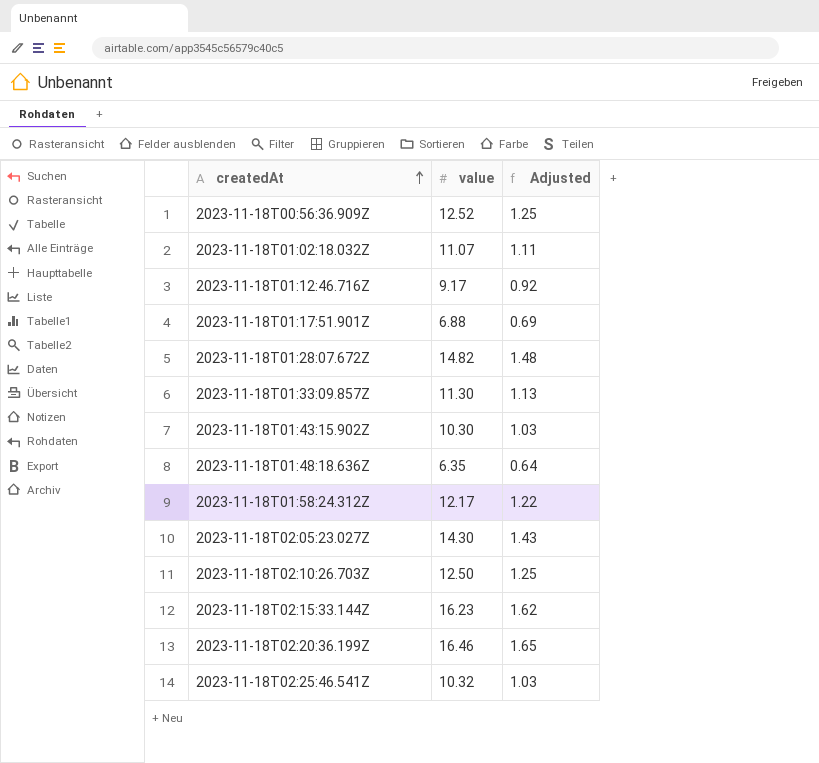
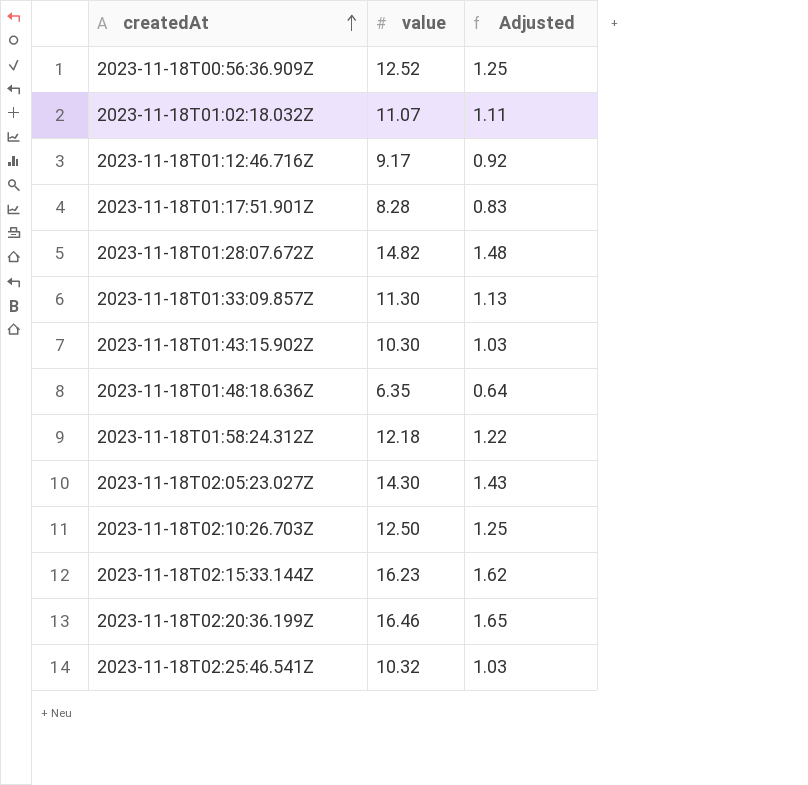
2023-11-18T01:17:51.901Z | value: 6.88 -> 8.28
2023-11-18T01:17:51.901Z | Adjusted: 0.69 -> 0.83
2023-11-18T01:58:24.312Z | value: 12.17 -> 12.18

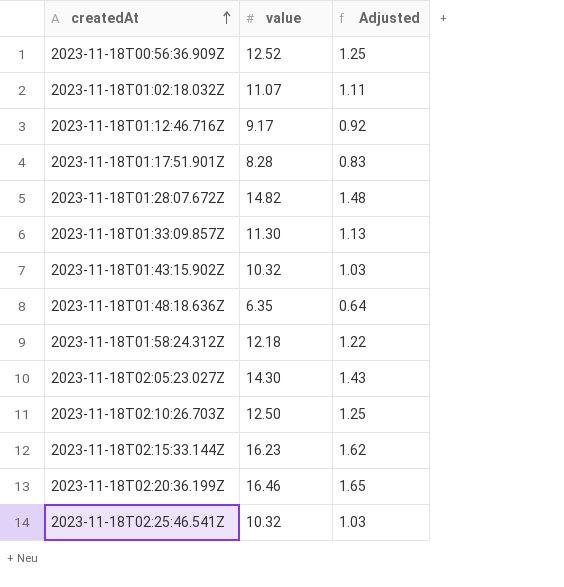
2023-11-18T01:43:15.902Z | value: 10.30 -> 10.32

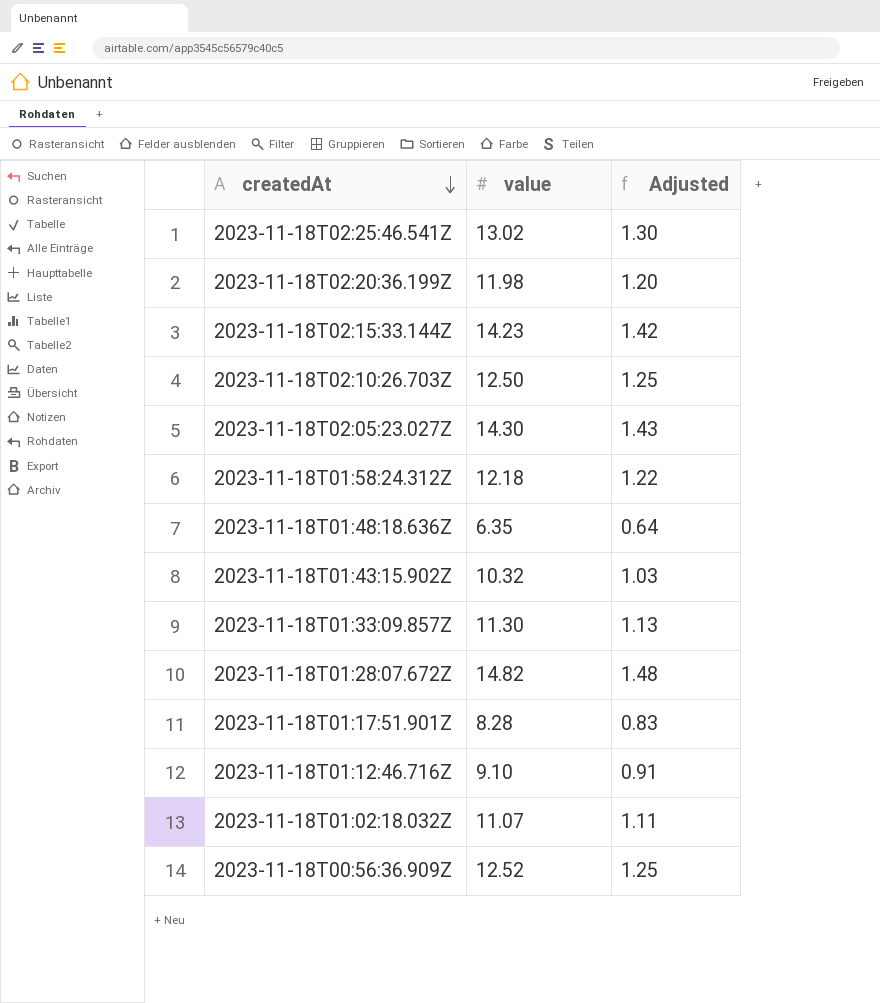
row order: createdAt ascending -> createdAt descending
2023-11-18T02:25:46.541Z | value: 10.32 -> 13.02
2023-11-18T02:25:46.541Z | Adjusted: 1.03 -> 1.30
2023-11-18T02:20:36.199Z | value: 16.46 -> 11.98
2023-11-18T02:20:36.199Z | Adjusted: 1.65 -> 1.20
2023-11-18T02:15:33.144Z | value: 16.23 -> 14.23
2023-11-18T02:15:33.144Z | Adjusted: 1.62 -> 1.42
2023-11-18T01:12:46.716Z | value: 9.17 -> 9.10
2023-11-18T01:12:46.716Z | Adjusted: 0.92 -> 0.91

